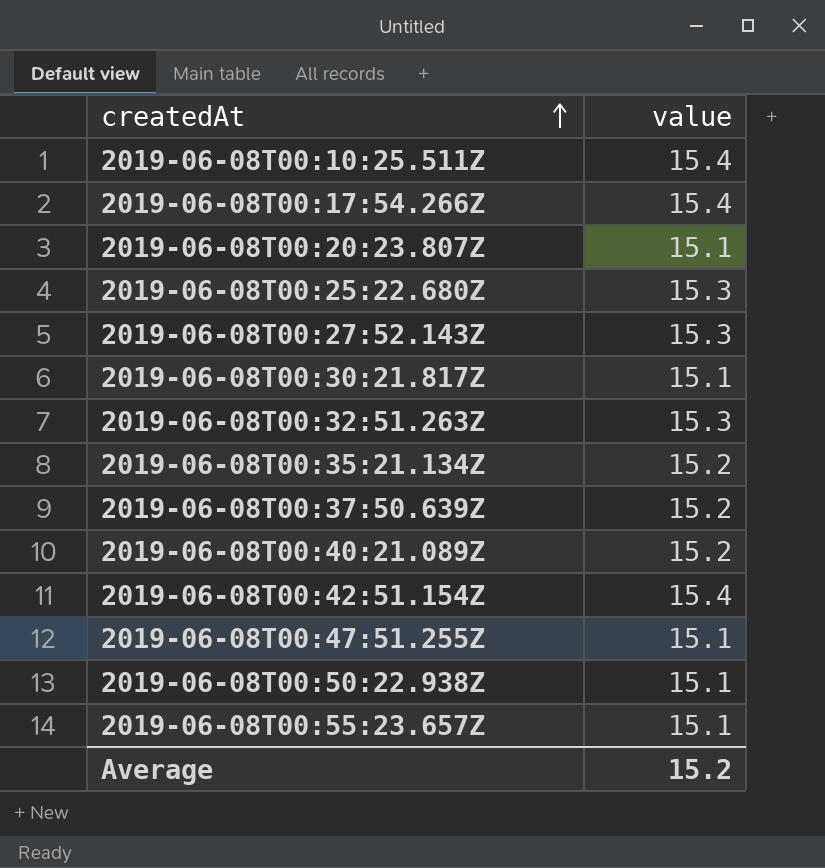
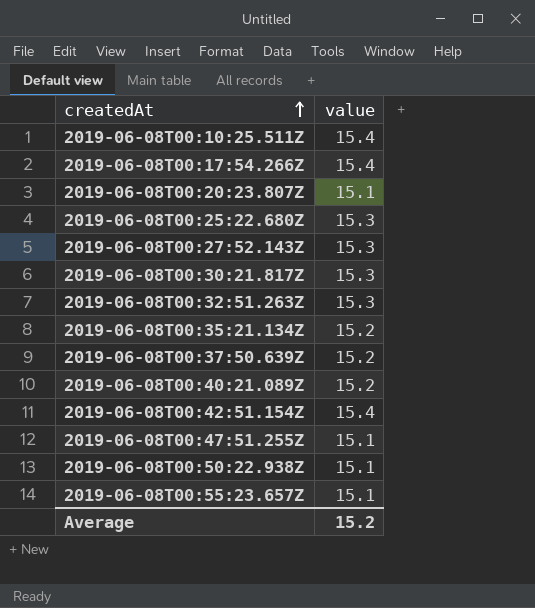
2019-06-08T00:30:21.817Z | value: 15.1 -> 15.3

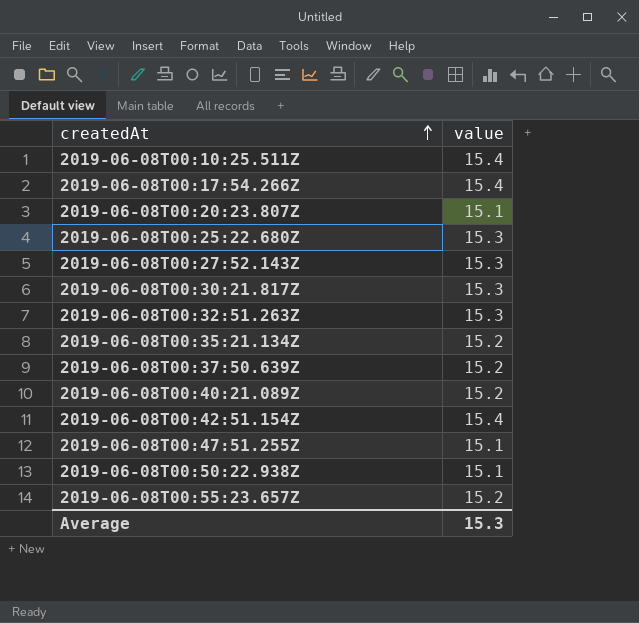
2019-06-08T00:55:23.657Z | value: 15.1 -> 15.2
Average | value: 15.2 -> 15.3

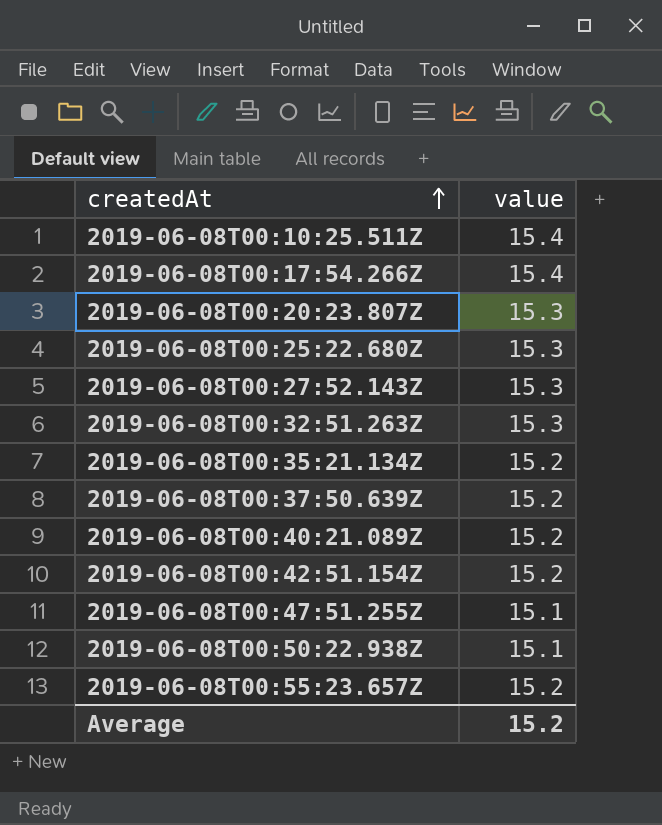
row 2019-06-08T00:30:21.817Z: 15.3 -> none
2019-06-08T00:20:23.807Z | value: 15.1 -> 15.3
2019-06-08T00:42:51.154Z | value: 15.4 -> 15.2
Average | value: 15.3 -> 15.2

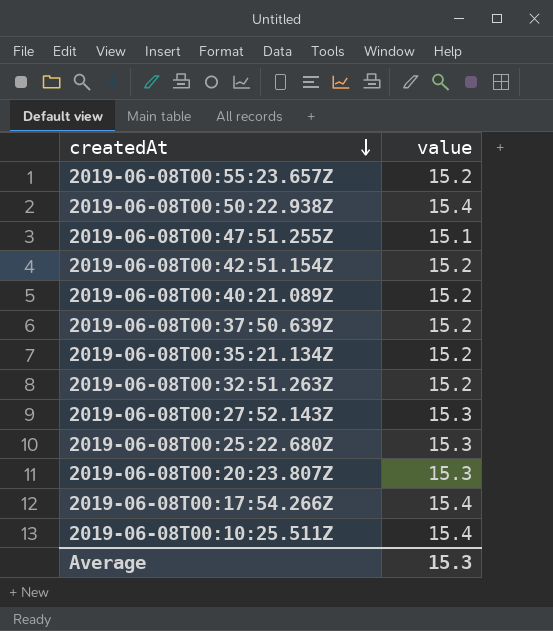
row order: createdAt ascending -> createdAt descending
2019-06-08T00:50:22.938Z | value: 15.1 -> 15.4
2019-06-08T00:32:51.263Z | value: 15.3 -> 15.2
Average | value: 15.2 -> 15.3

